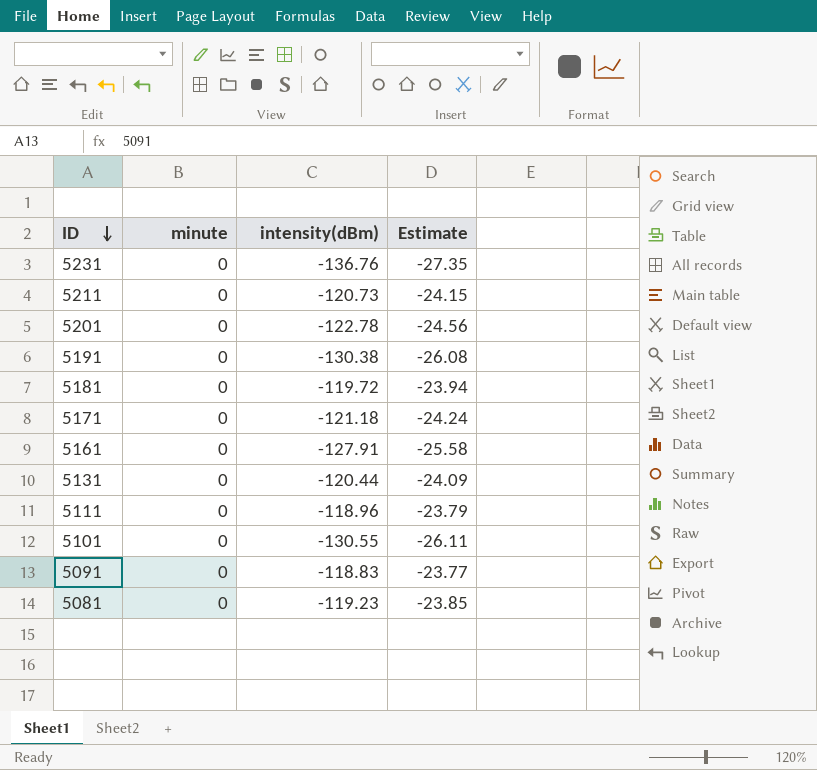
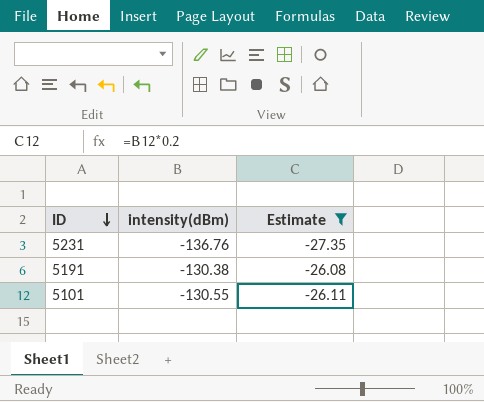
filter: none -> Estimate <= -26.08
column minute | position: 2 -> none

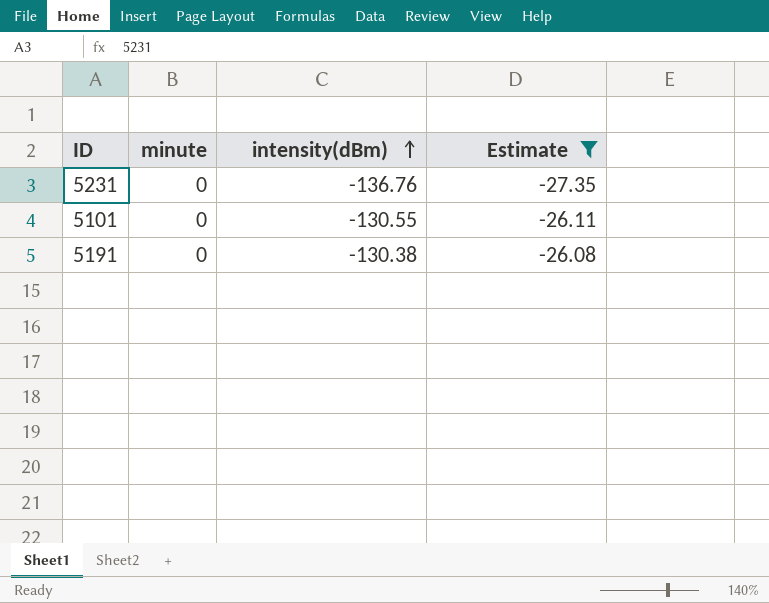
row order: ID descending -> intensity(dBm) ascending
column minute | position: none -> 2

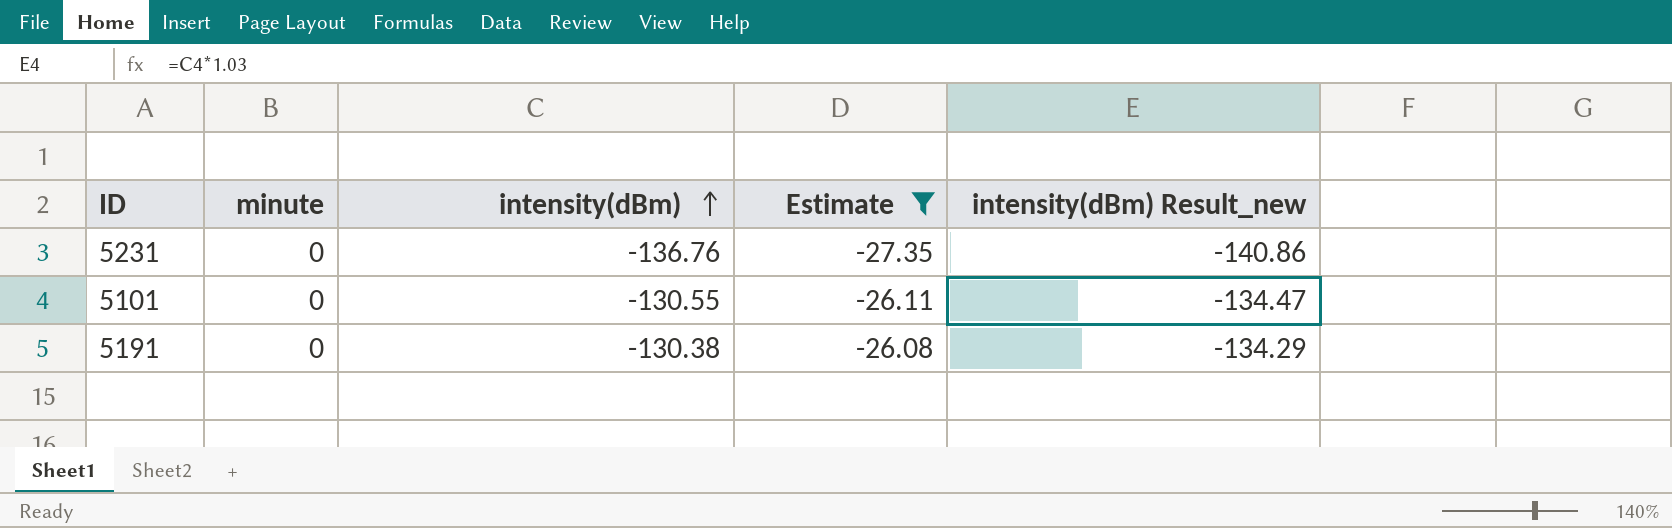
column intensity(dBm) Result_new | formula: none -> [intensity(dBm)] * 1.03

